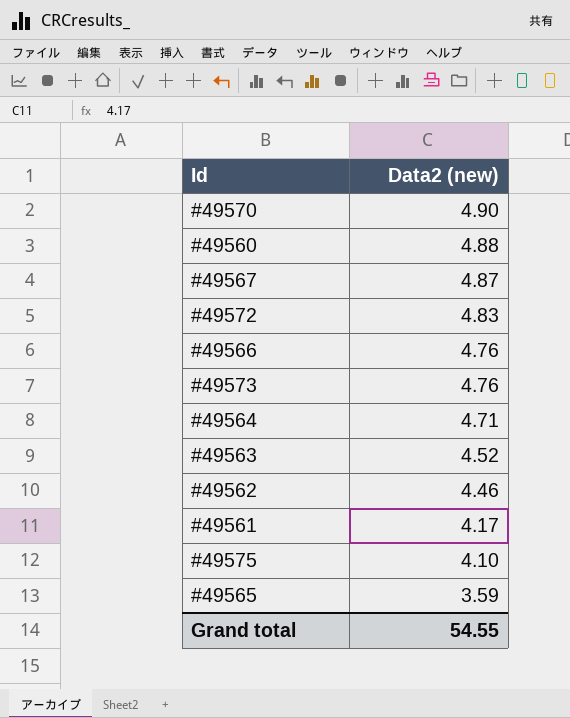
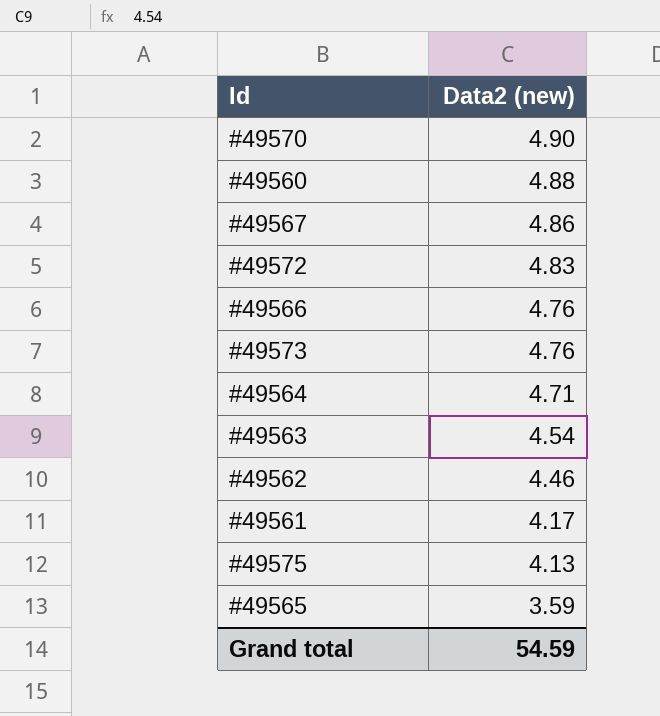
#49567 | Data2 (new): 4.87 -> 4.86
#49563 | Data2 (new): 4.52 -> 4.54
#49575 | Data2 (new): 4.10 -> 4.13
Grand total | Data2 (new): 54.55 -> 54.59

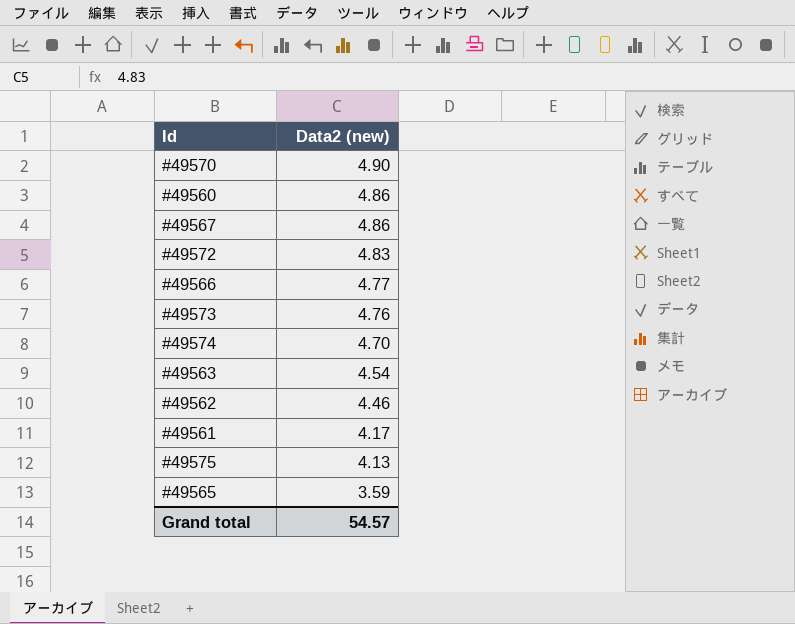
row #49564: 4.71 -> none
#49560 | Data2 (new): 4.88 -> 4.86
#49566 | Data2 (new): 4.76 -> 4.77
row #49574: none -> 4.70
Grand total | Data2 (new): 54.59 -> 54.57

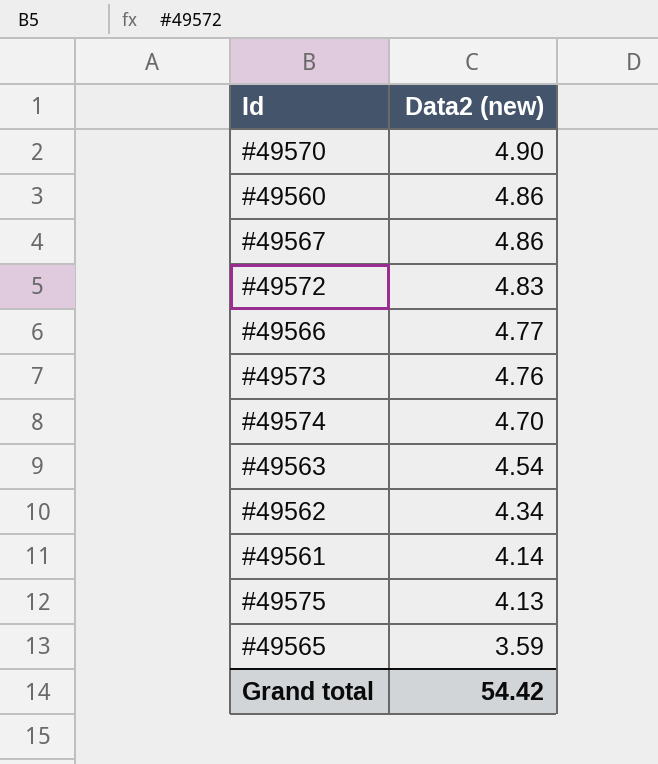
#49562 | Data2 (new): 4.46 -> 4.34
#49561 | Data2 (new): 4.17 -> 4.14
Grand total | Data2 (new): 54.57 -> 54.42

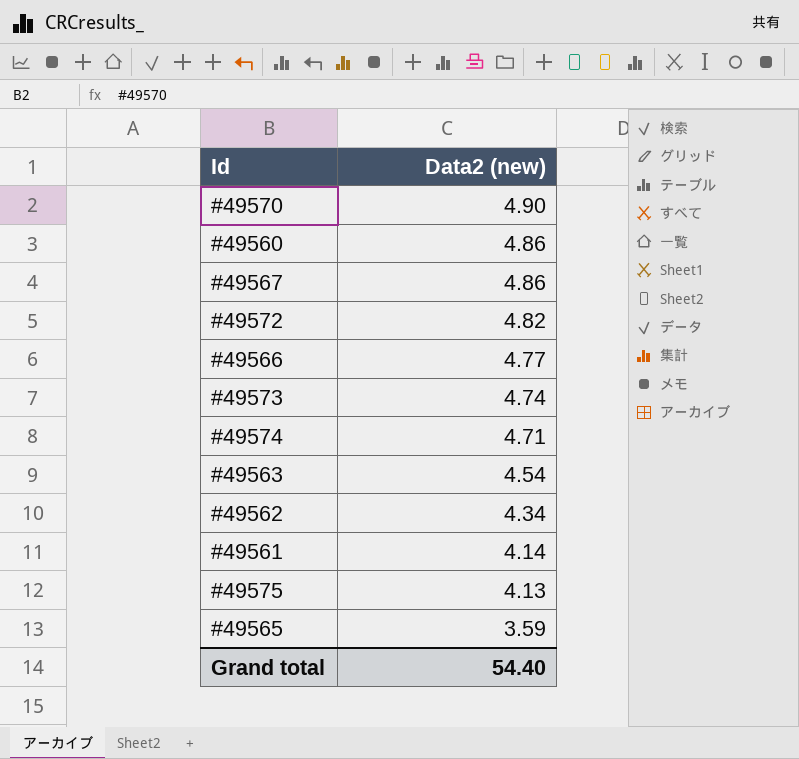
#49572 | Data2 (new): 4.83 -> 4.82
#49573 | Data2 (new): 4.76 -> 4.74
#49574 | Data2 (new): 4.70 -> 4.71
Grand total | Data2 (new): 54.42 -> 54.40

